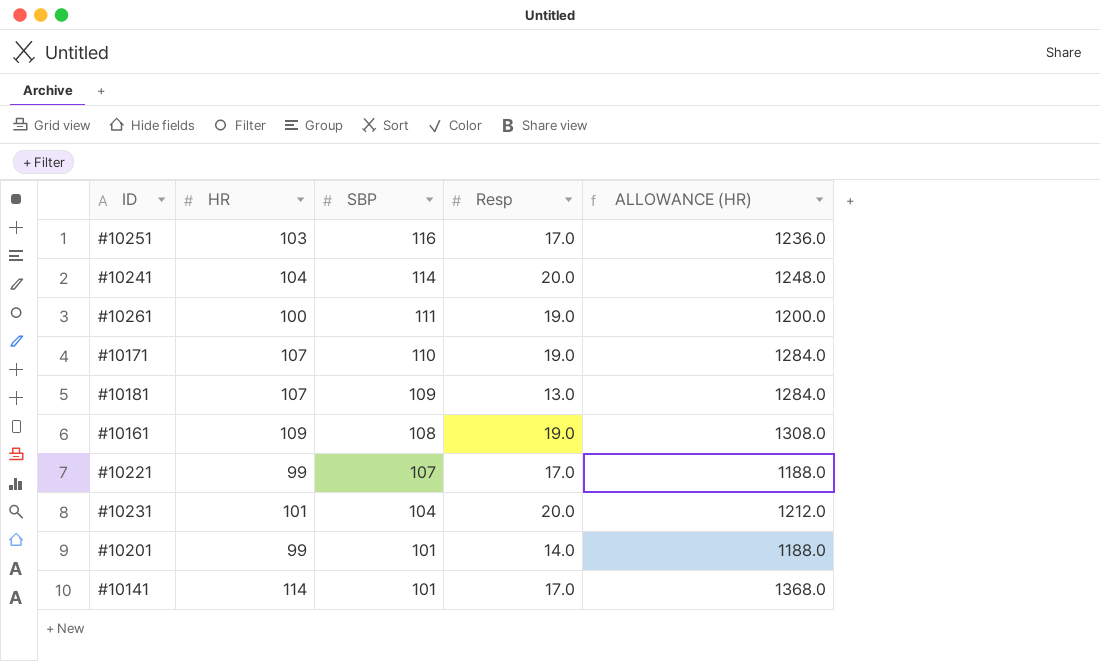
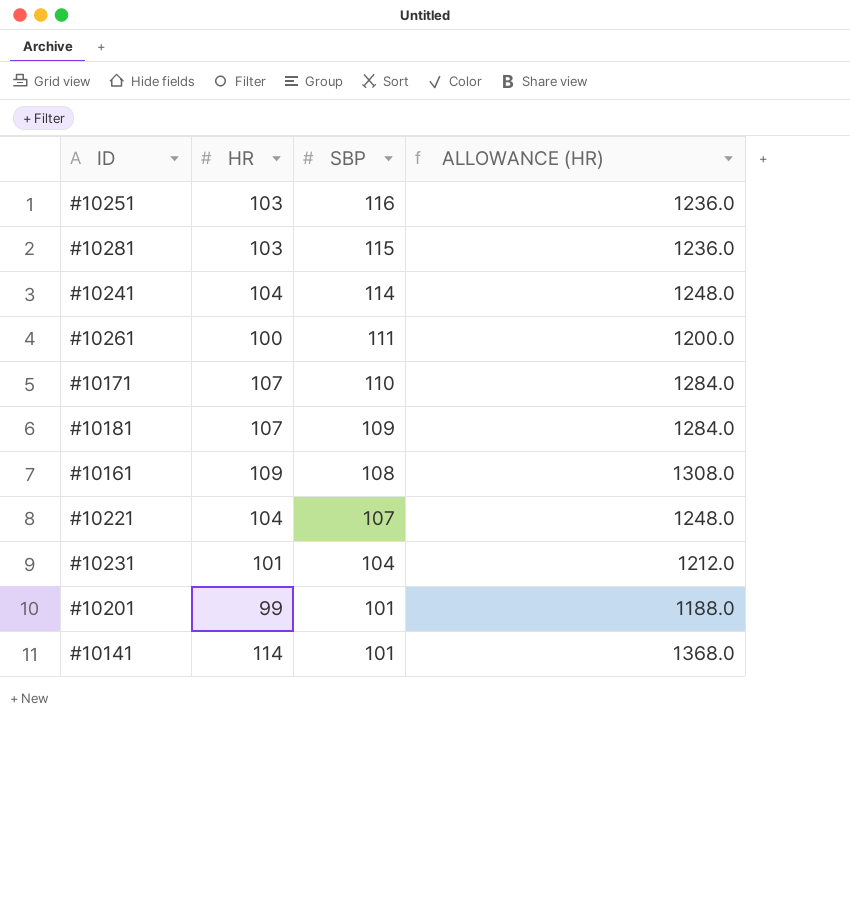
column Resp | position: 4 -> none
row #10281: none -> 103 | 115 | 1236.0
#10221 | HR: 99 -> 104
#10221 | ALLOWANCE (HR): 1188.0 -> 1248.0

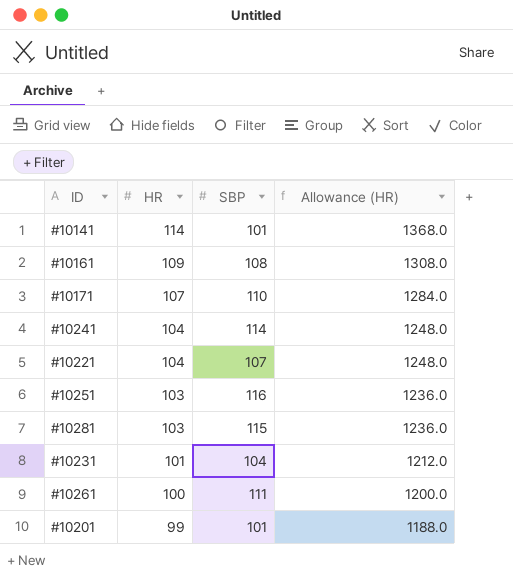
row order: SBP descending -> HR descending
column name: ALLOWANCE (HR) -> Allowance (HR)
row #10181: 107 | 109 | 1284.0 -> none

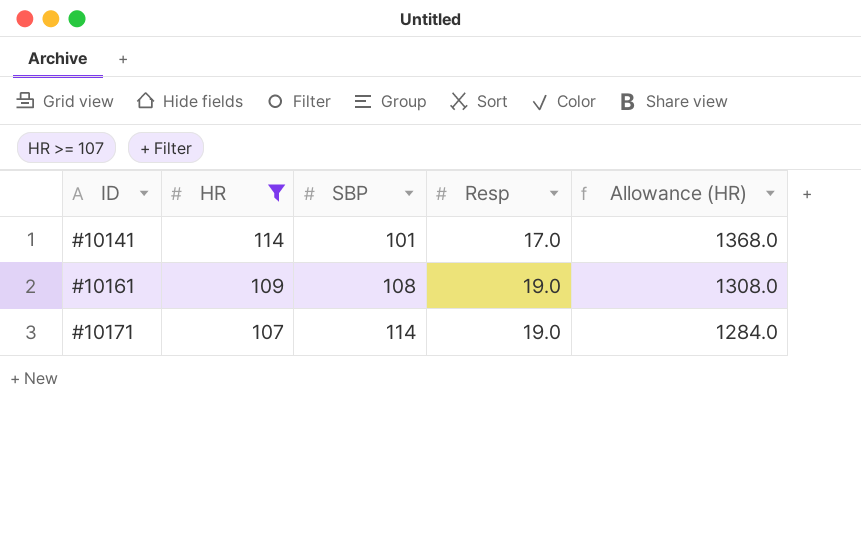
filter: none -> HR >= 107
column Resp | position: none -> 4
#10171 | SBP: 110 -> 114

